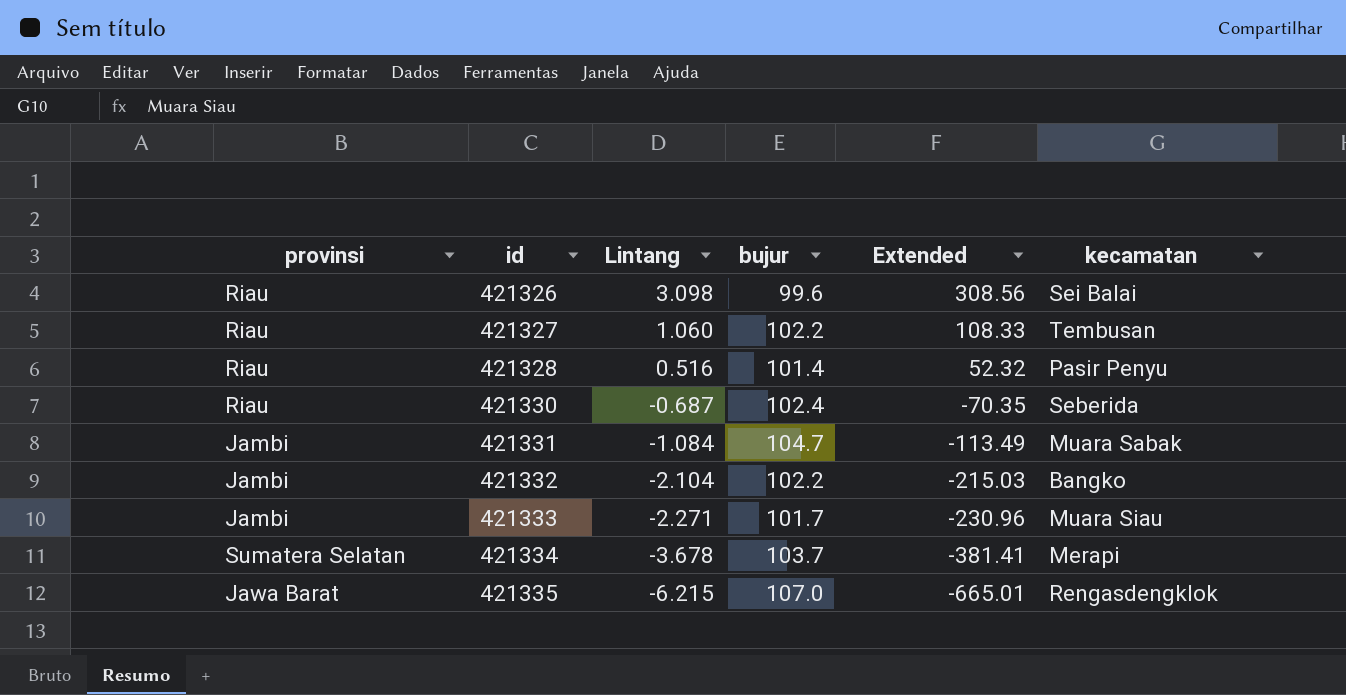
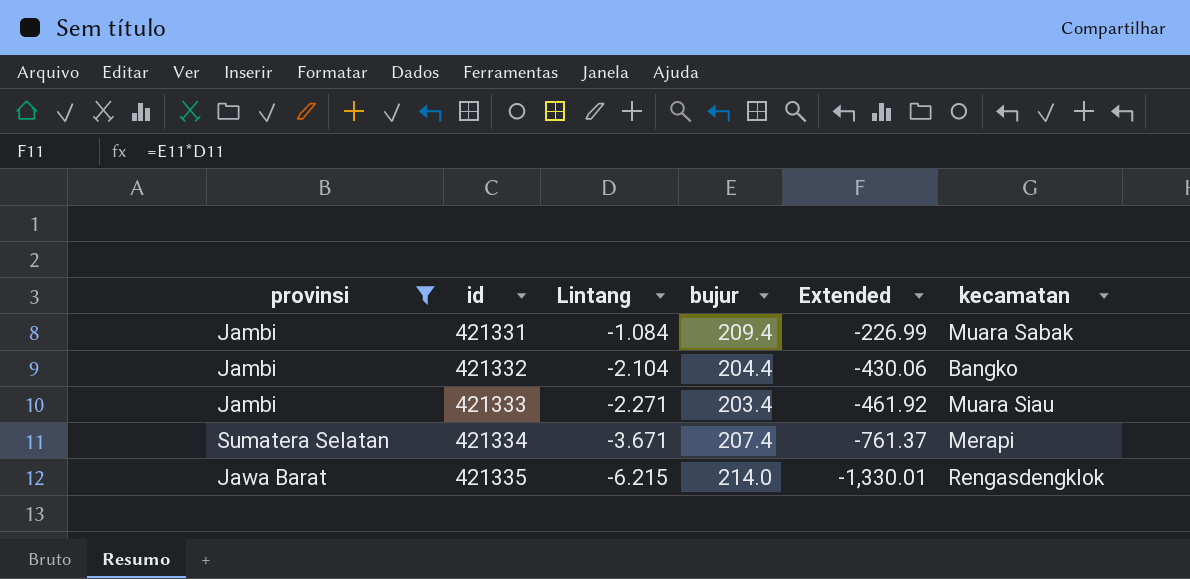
filter: none -> provinsi != Riau
421331 | bujur: 104.7 -> 209.4
421331 | Extended: -113.49 -> -226.99
421332 | bujur: 102.2 -> 204.4
421332 | Extended: -215.03 -> -430.06
421333 | bujur: 101.7 -> 203.4
421333 | Extended: -230.96 -> -461.92
421334 | Lintang: -3.678 -> -3.671
421334 | bujur: 103.7 -> 207.4
421334 | Extended: -381.41 -> -761.37
421335 | bujur: 107.0 -> 214.0
421335 | Extended: -665.01 -> -1,330.01

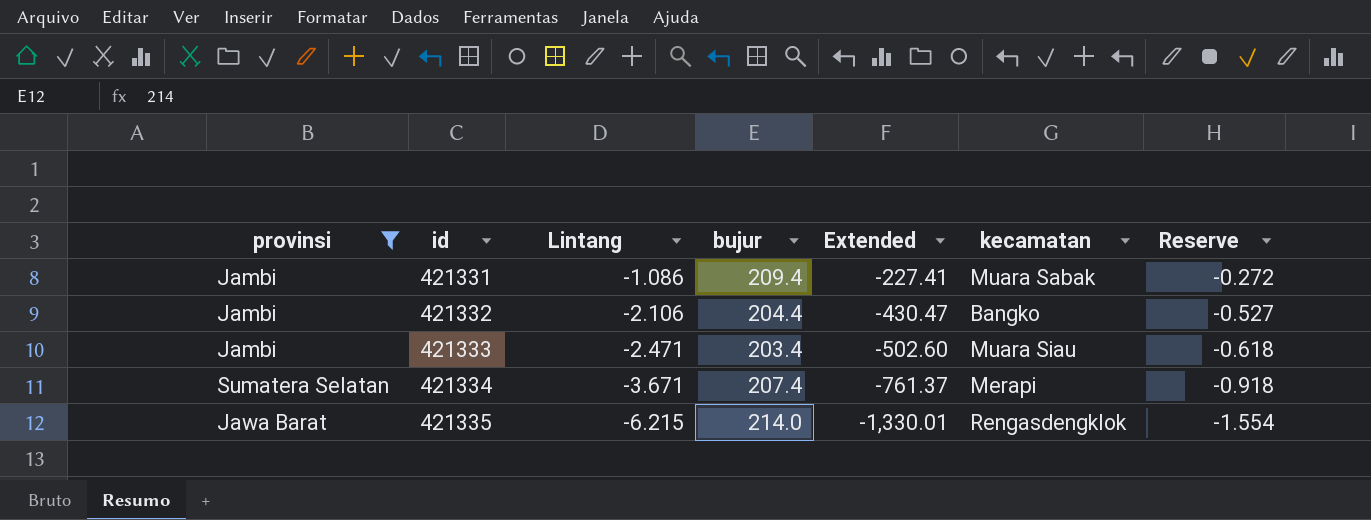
column Reserve | formula: none -> [Lintang] * 0.25
421331 | Lintang: -1.084 -> -1.086
421331 | Extended: -226.99 -> -227.41
421332 | Lintang: -2.104 -> -2.106
421332 | Extended: -430.06 -> -430.47
421333 | Lintang: -2.271 -> -2.471
421333 | Extended: -461.92 -> -502.60

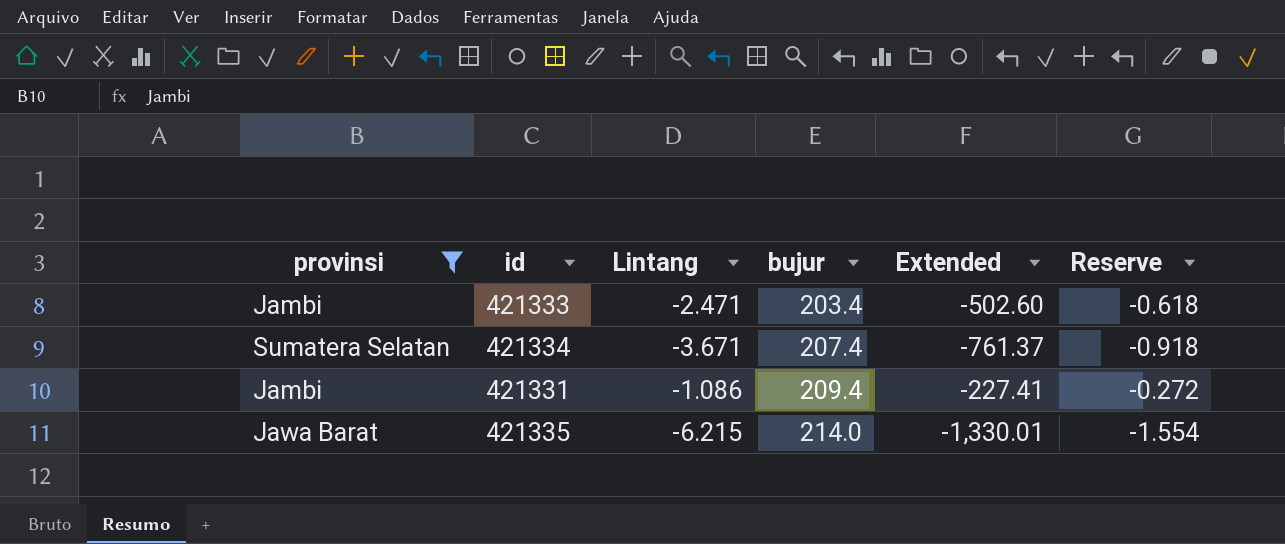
row order: id ascending -> bujur ascending
column kecamatan | position: 6 -> none
row 421332: Jambi | -2.106 | 204.4 | -430.47 | Bangko | -0.527 -> none

